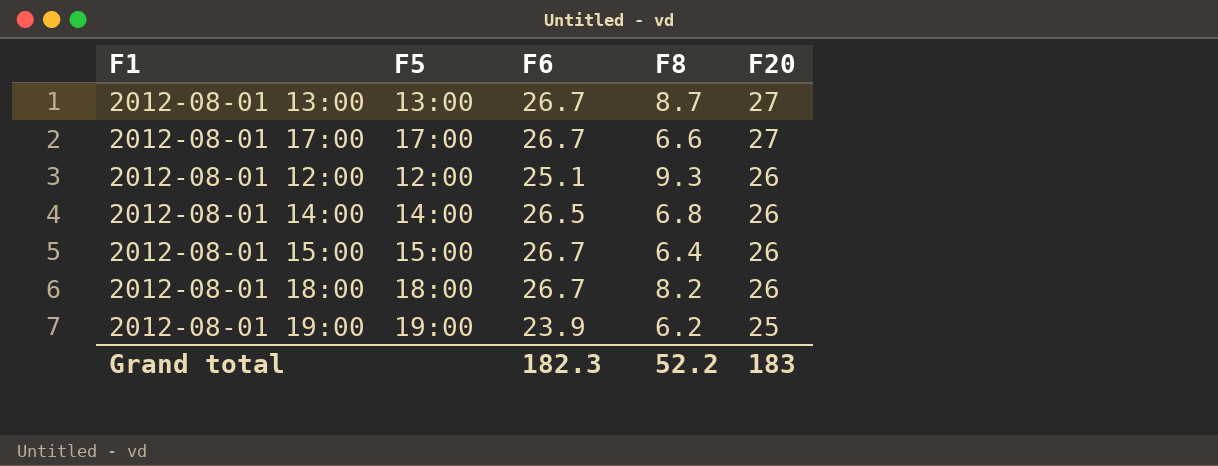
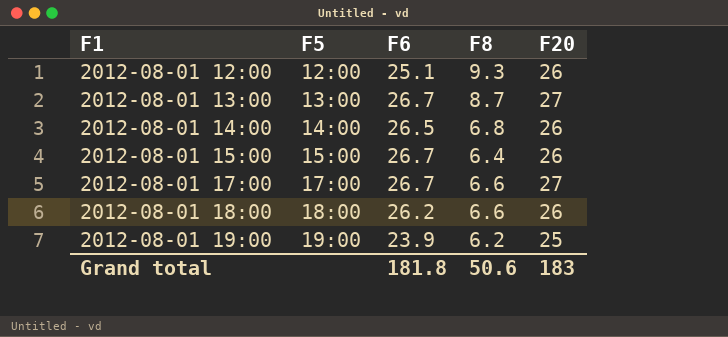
row order: F20 descending -> F1 ascending
2012-08-01 18:00 | F6: 26.7 -> 26.2
2012-08-01 18:00 | F8: 8.2 -> 6.6
Grand total | F6: 182.3 -> 181.8
Grand total | F8: 52.2 -> 50.6

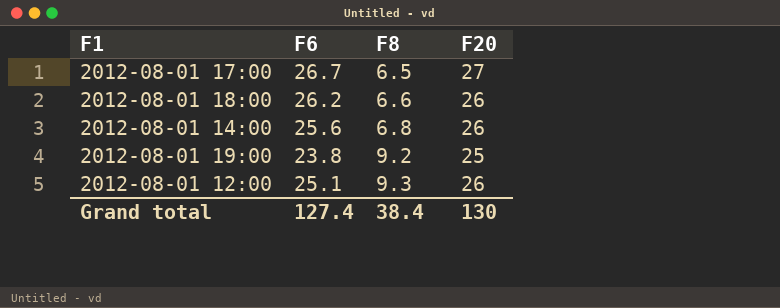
row order: F1 ascending -> F8 ascending
column F5 | position: 2 -> none
row 2012-08-01 13:00: 13:00 | 26.7 | 8.7 | 27 -> none
row 2012-08-01 15:00: 15:00 | 26.7 | 6.4 | 26 -> none
2012-08-01 17:00 | F8: 6.6 -> 6.5
2012-08-01 14:00 | F6: 26.5 -> 25.6
2012-08-01 19:00 | F6: 23.9 -> 23.8
2012-08-01 19:00 | F8: 6.2 -> 9.2
Grand total | F6: 181.8 -> 127.4
Grand total | F8: 50.6 -> 38.4
Grand total | F20: 183 -> 130

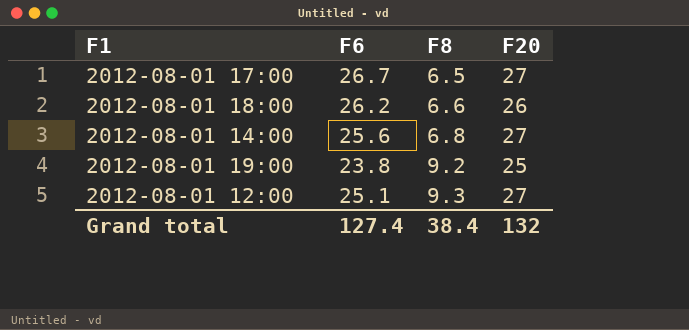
2012-08-01 14:00 | F20: 26 -> 27
2012-08-01 12:00 | F20: 26 -> 27
Grand total | F20: 130 -> 132

